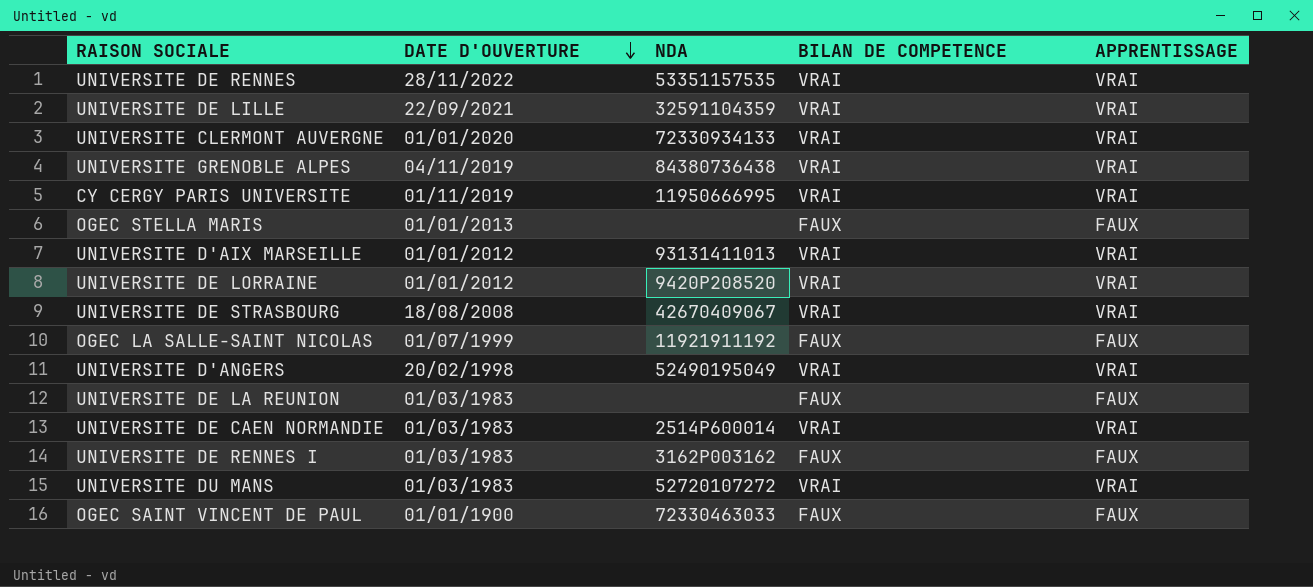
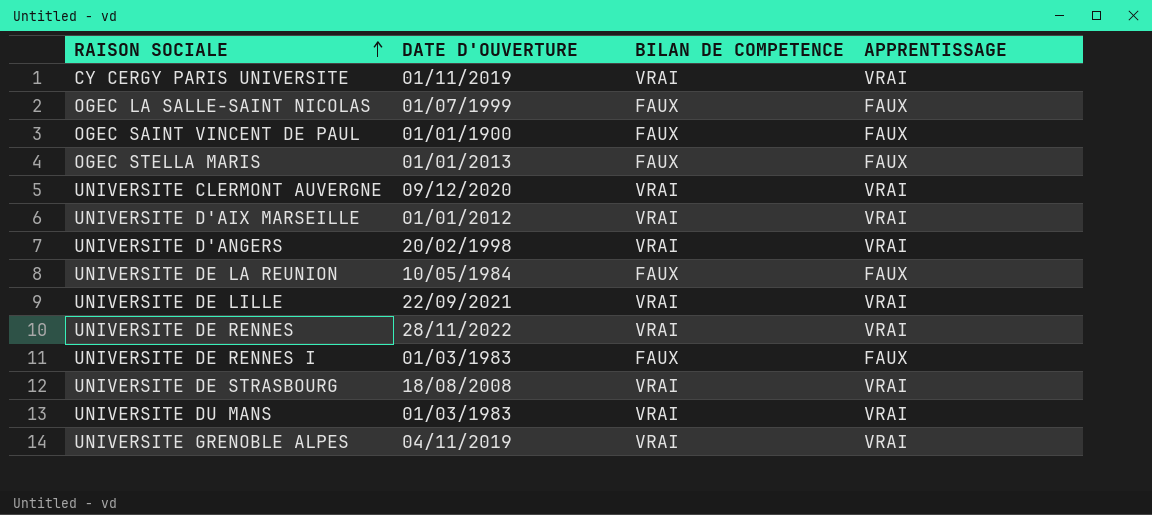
row order: DATE D'OUVERTURE descending -> RAISON SOCIALE ascending
column NDA | position: 3 -> none
row UNIVERSITE DE LORRAINE: 01/01/2012 | 9420P208520 | VRAI | VRAI -> none
row UNIVERSITE DE CAEN NORMANDIE: 01/03/1983 | 2514P600014 | VRAI | VRAI -> none
UNIVERSITE CLERMONT AUVERGNE | DATE D'OUVERTURE: 01/01/2020 -> 09/12/2020
UNIVERSITE DE LA REUNION | DATE D'OUVERTURE: 01/03/1983 -> 10/05/1984

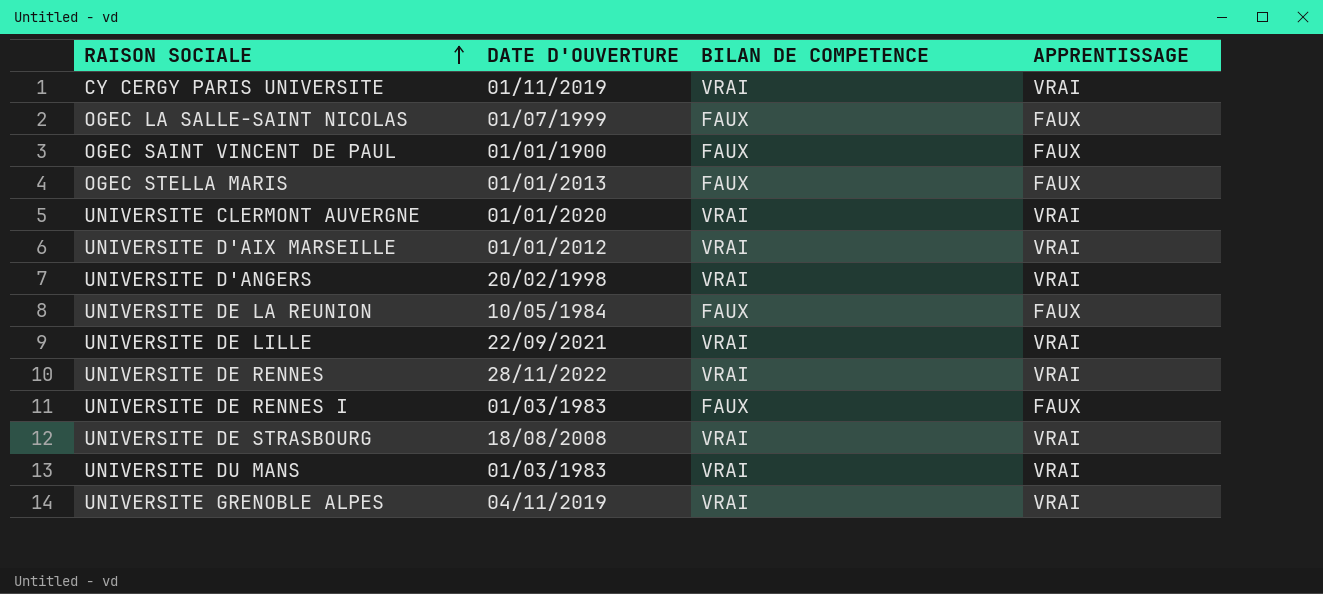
UNIVERSITE CLERMONT AUVERGNE | DATE D'OUVERTURE: 09/12/2020 -> 01/01/2020

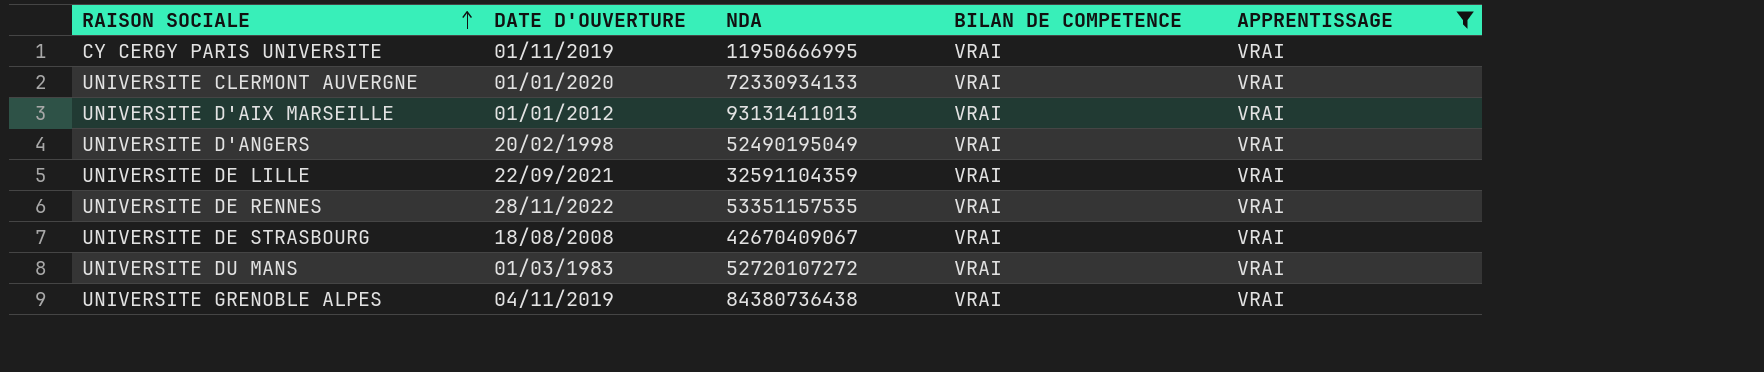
filter: none -> APPRENTISSAGE = VRAI
column NDA | position: none -> 3

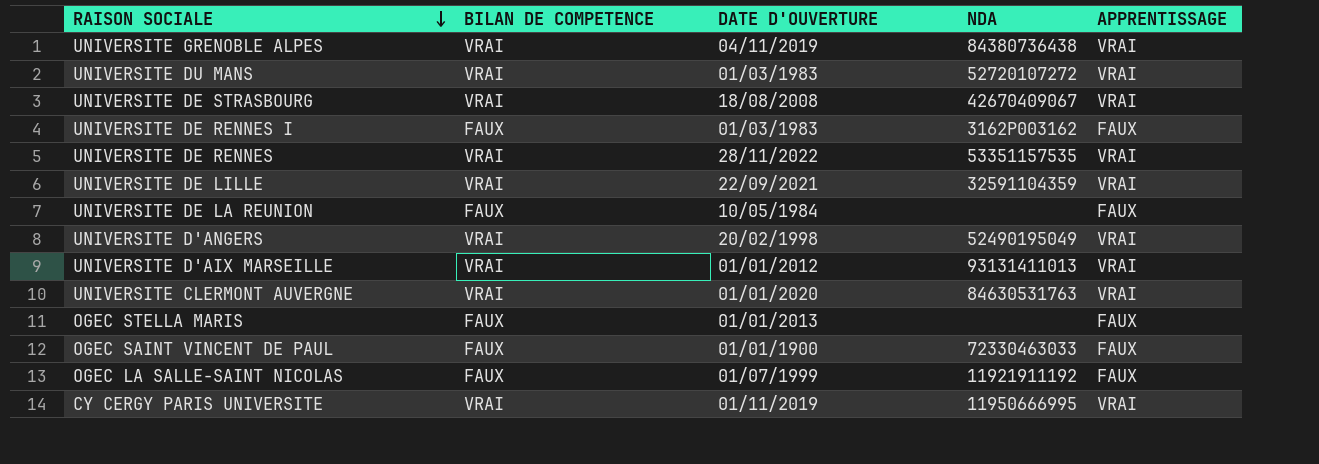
filter: APPRENTISSAGE = VRAI -> none
row order: RAISON SOCIALE ascending -> RAISON SOCIALE descending
column BILAN DE COMPETENCE | position: 4 -> 2
UNIVERSITE CLERMONT AUVERGNE | NDA: 72330934133 -> 84630531763

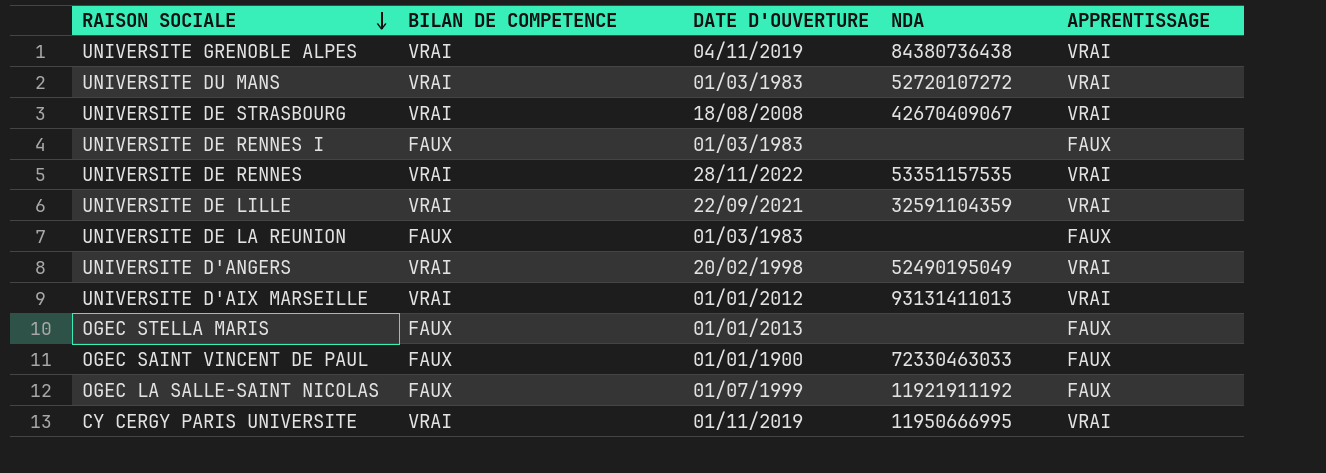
row UNIVERSITE CLERMONT AUVERGNE: VRAI | 01/01/2020 | 84630531763 | VRAI -> none
UNIVERSITE DE RENNES I | NDA: 3162P003162 -> none
UNIVERSITE DE LA REUNION | DATE D'OUVERTURE: 10/05/1984 -> 01/03/1983

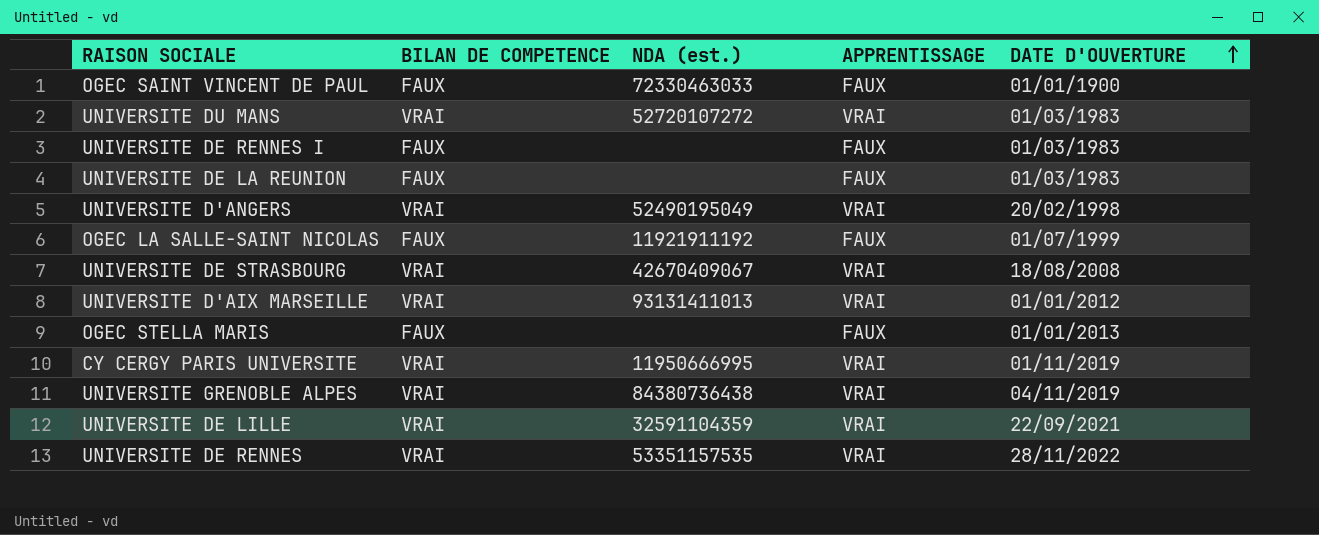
row order: RAISON SOCIALE descending -> DATE D'OUVERTURE ascending
column name: NDA -> NDA (est.)
column DATE D'OUVERTURE | position: 3 -> 5

